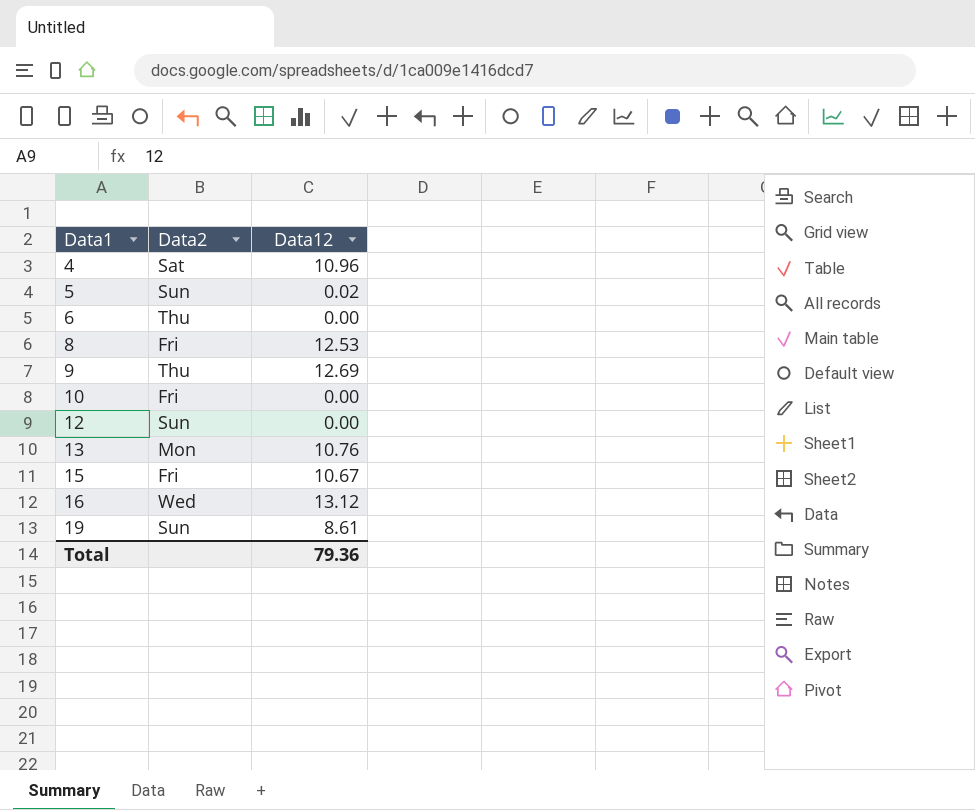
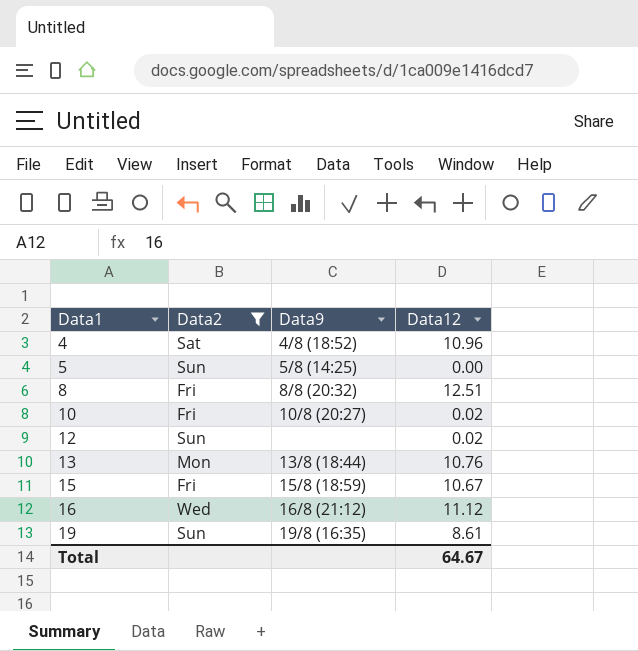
filter: none -> Data2 != Thu
column Data9 | position: none -> 3
5 | Data12: 0.02 -> 0.00
8 | Data12: 12.53 -> 12.51
10 | Data12: 0.00 -> 0.02
12 | Data12: 0.00 -> 0.02
16 | Data12: 13.12 -> 11.12
Total | Data12: 79.36 -> 64.67

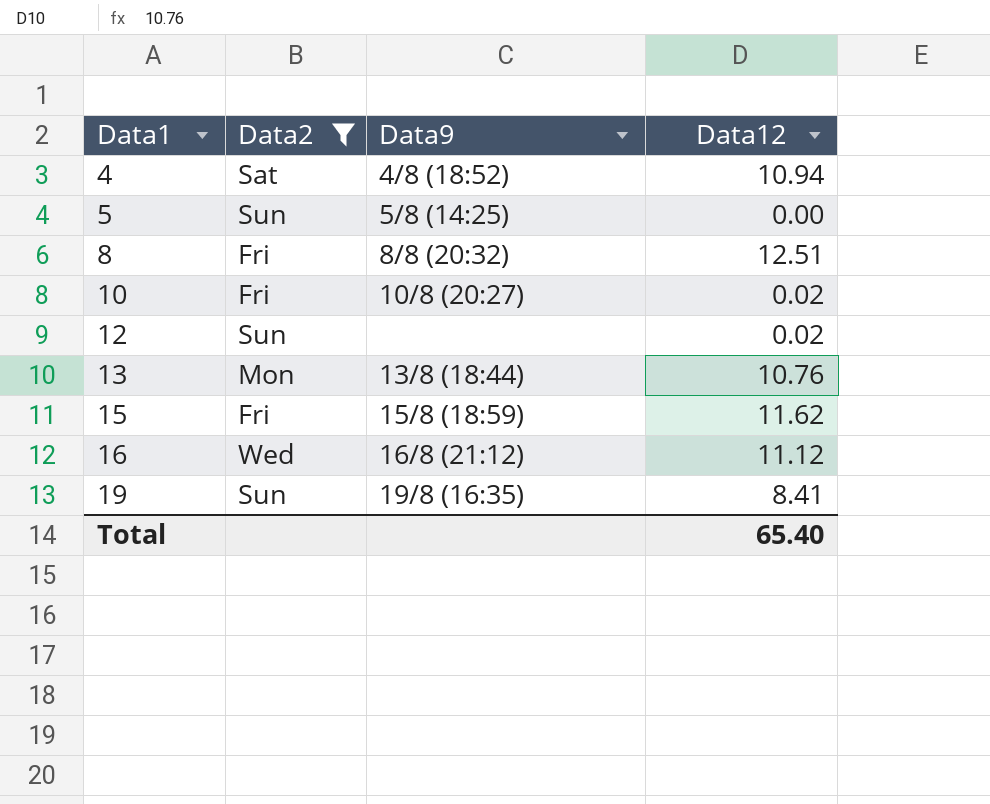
4 | Data12: 10.96 -> 10.94
15 | Data12: 10.67 -> 11.62
19 | Data12: 8.61 -> 8.41
Total | Data12: 64.67 -> 65.40

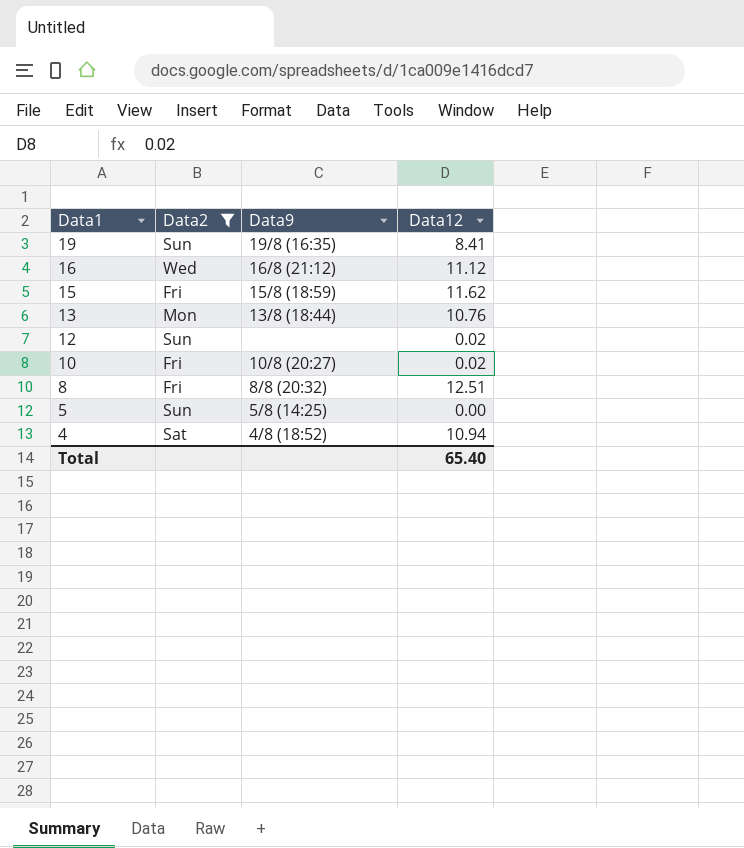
row order: Data1 ascending -> Data1 descending

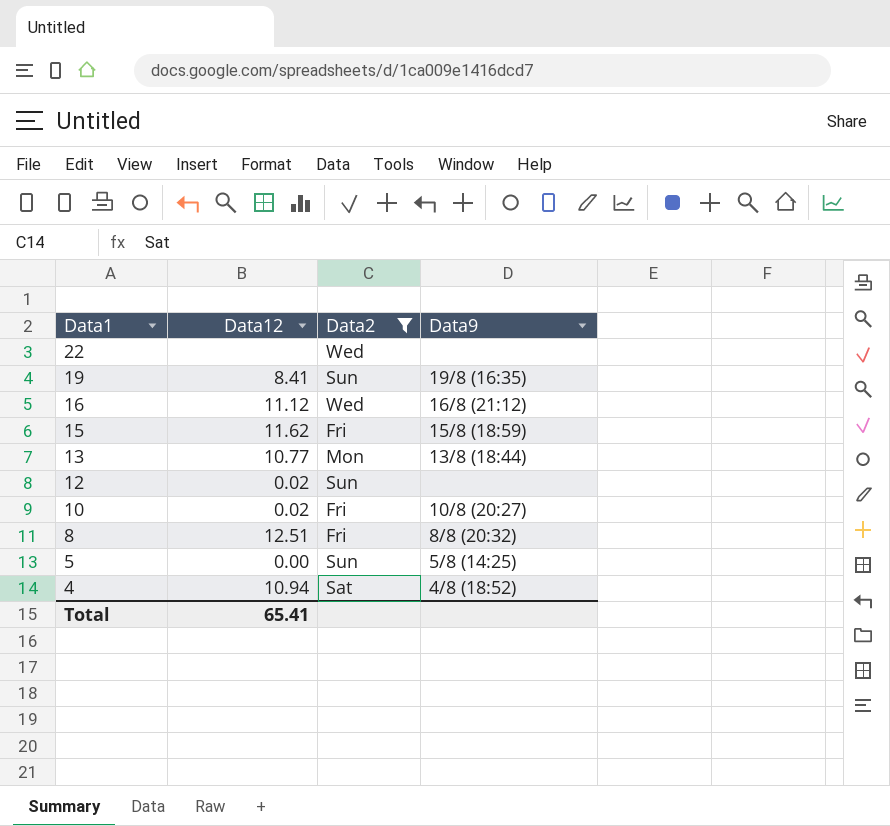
column Data12 | position: 4 -> 2
row 22: none -> none | Wed | none
13 | Data12: 10.76 -> 10.77
Total | Data12: 65.40 -> 65.41

